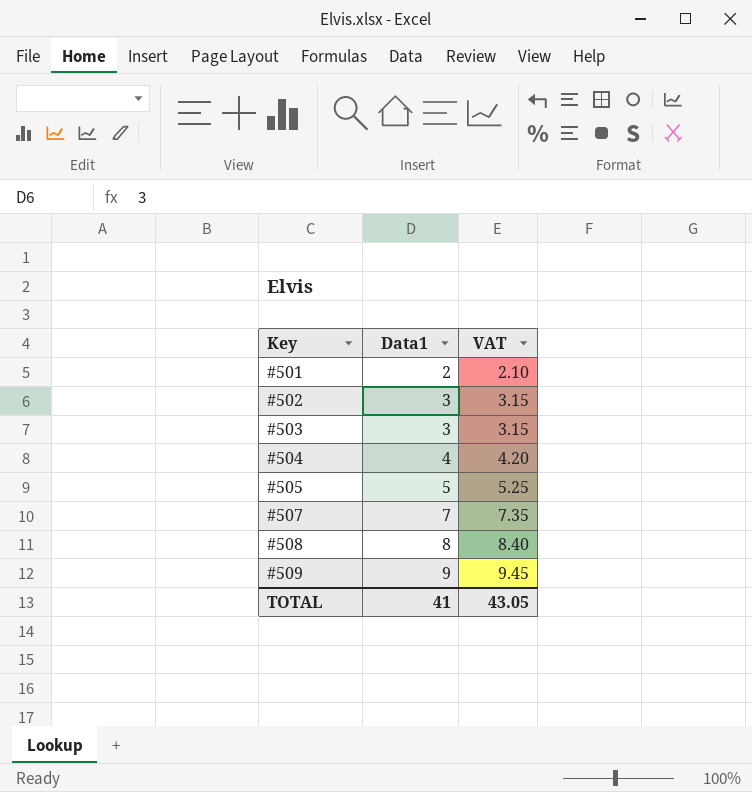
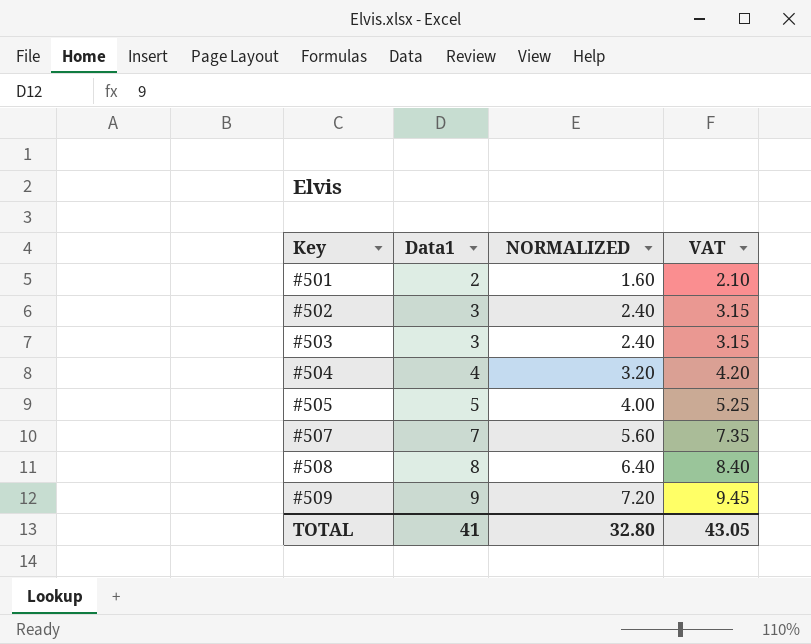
column NORMALIZED | formula: none -> [Data1] * 0.8

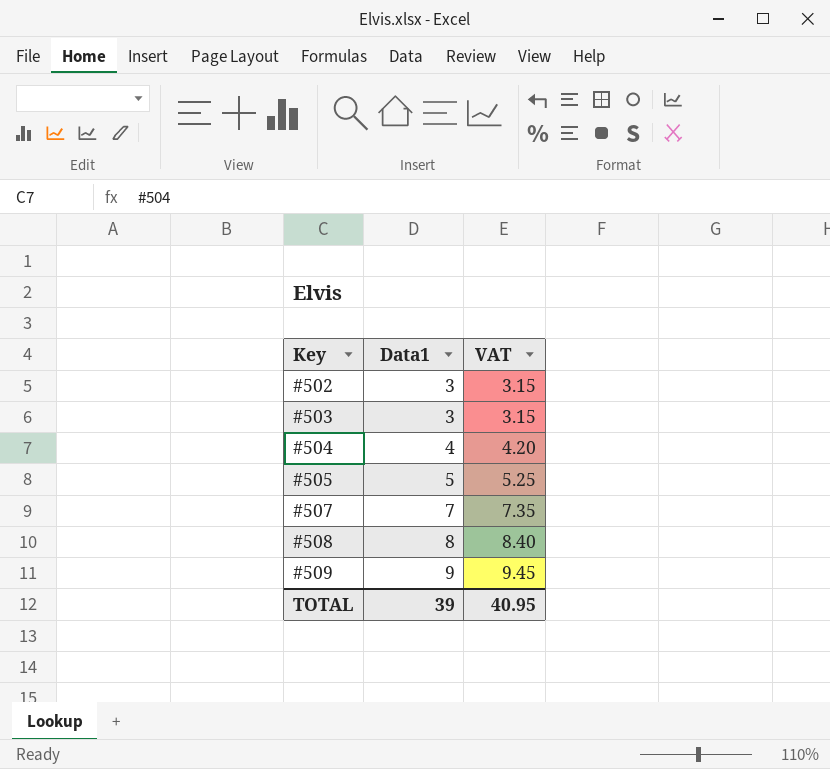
column NORMALIZED | formula: [Data1] * 0.8 -> none
row #501: 2 | 1.60 | 2.10 -> none
TOTAL | Data1: 41 -> 39
TOTAL | VAT: 43.05 -> 40.95

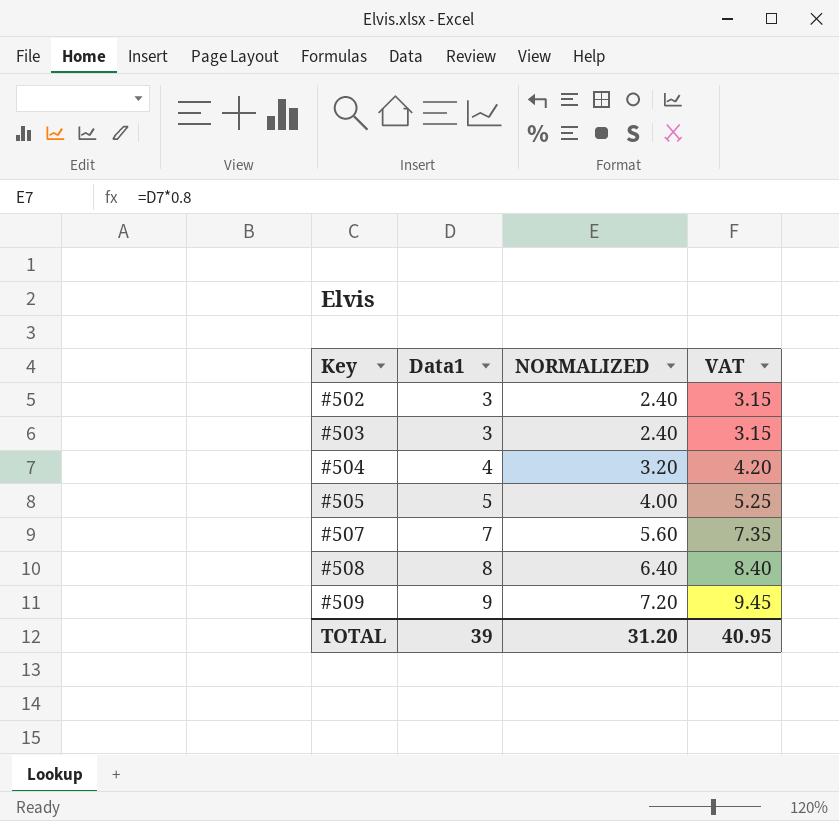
column NORMALIZED | formula: none -> [Data1] * 0.8

